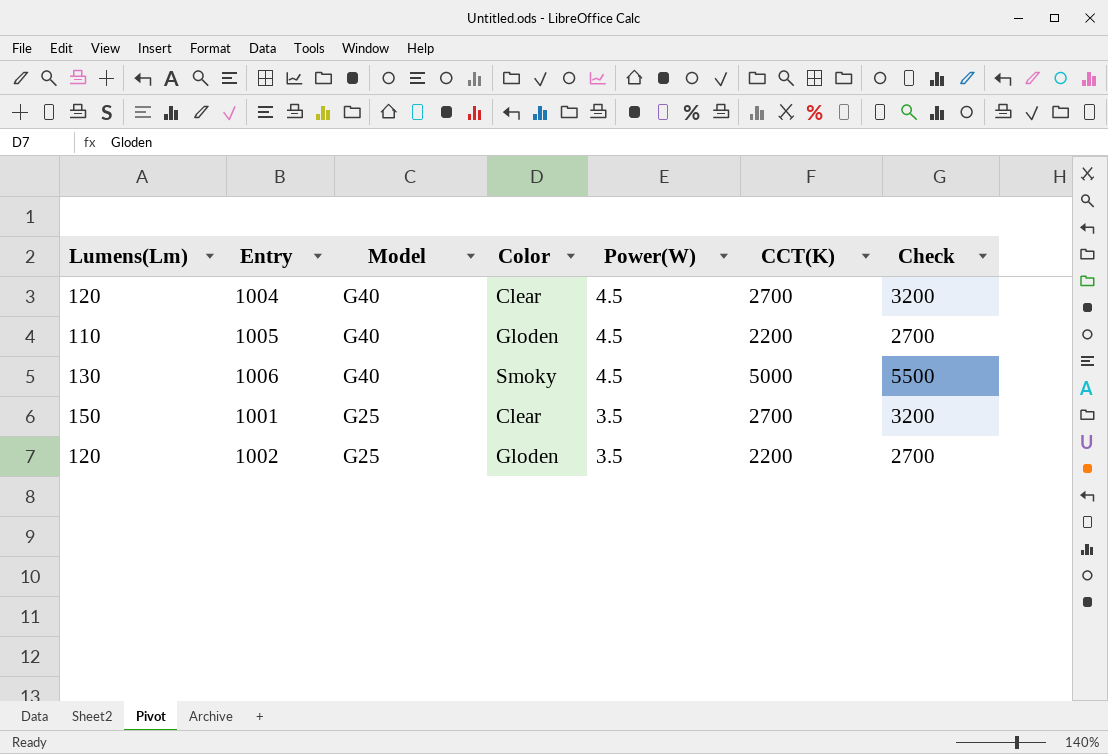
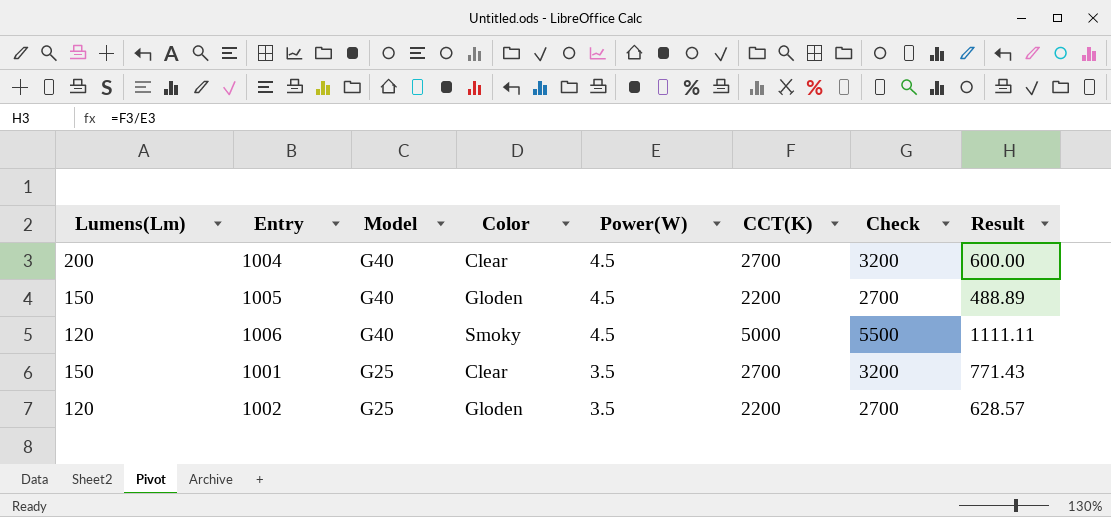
column Result | formula: none -> [CCT(K)] / [Power(W)]
1004 | Lumens(Lm): 120 -> 200
1005 | Lumens(Lm): 110 -> 150
1006 | Lumens(Lm): 130 -> 120

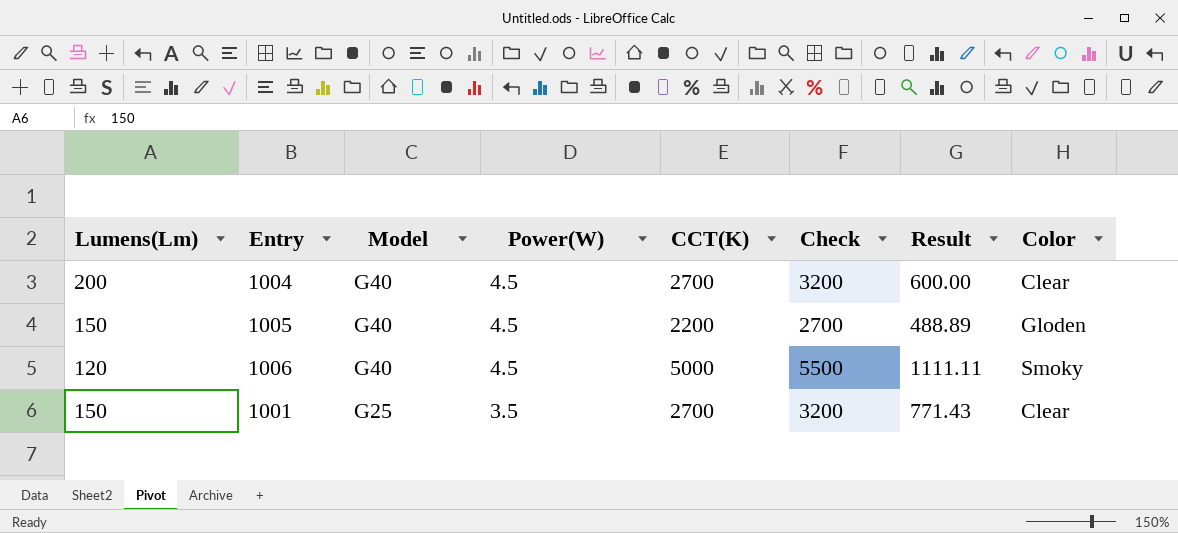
column Color | position: 4 -> 8
row 1002: 120 | G25 | Gloden | 3.5 | 2200 | 2700 | 628.57 -> none

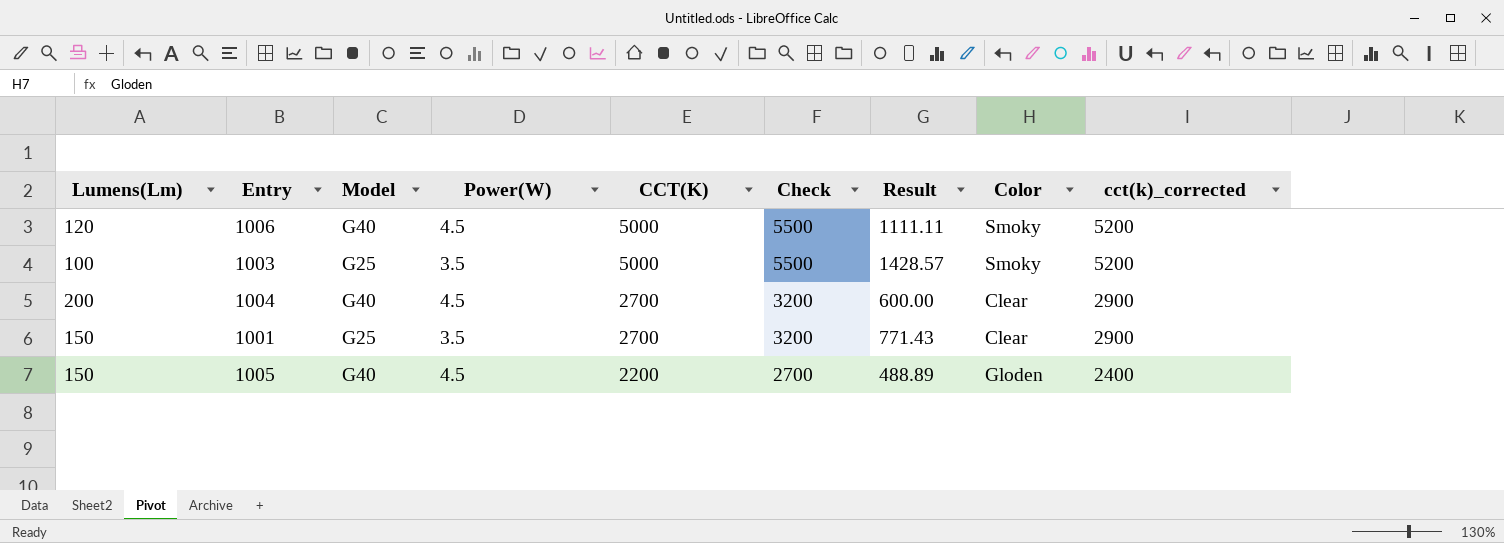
row order: Model descending -> CCT(K) descending
column cct(k)_corrected | formula: none -> [CCT(K)] + 200
row 1003: none -> 100 | G25 | 3.5 | 5000 | 5500 | 1428.57 | Smoky | 5200

